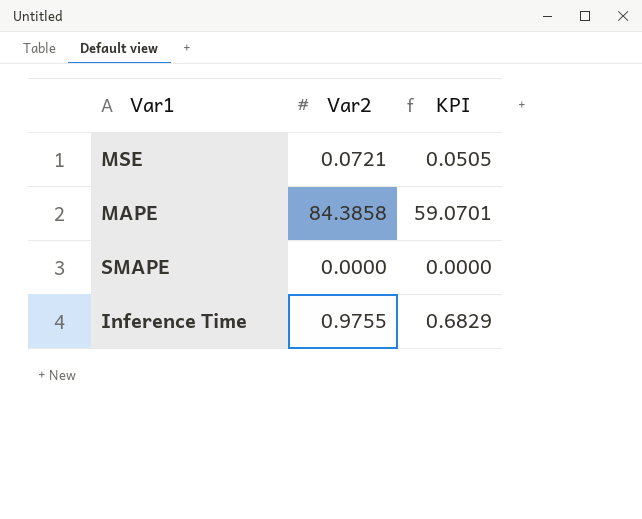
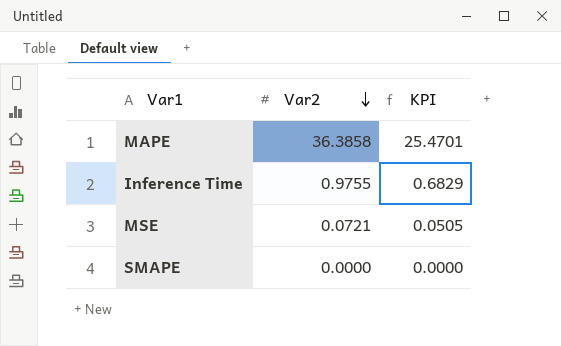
row order: none -> Var2 descending
MAPE | Var2: 84.3858 -> 36.3858
MAPE | KPI: 59.0701 -> 25.4701

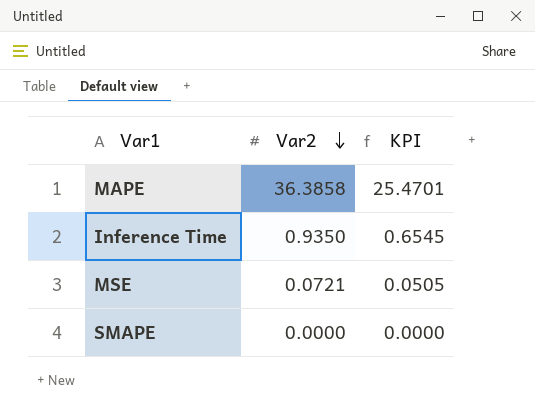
Inference Time | Var2: 0.9755 -> 0.9350
Inference Time | KPI: 0.6829 -> 0.6545

